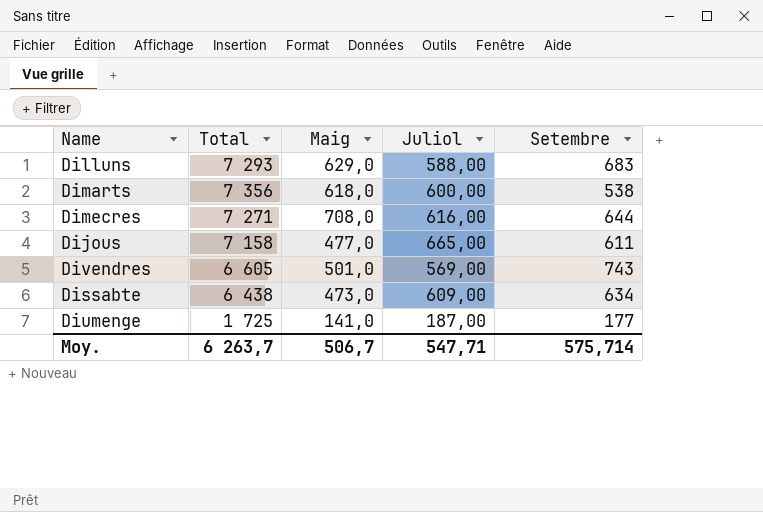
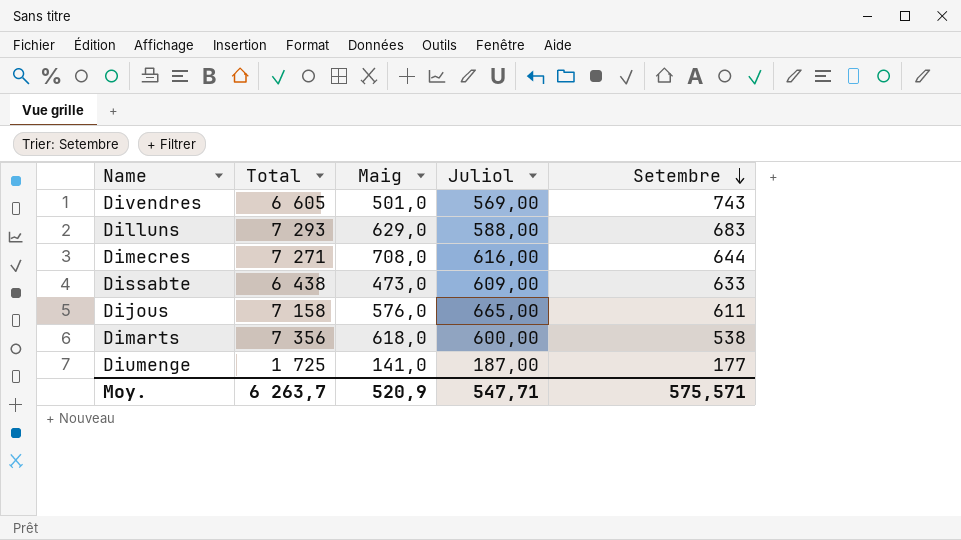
row order: none -> Setembre descending
Dissabte | Setembre: 634 -> 633
Dijous | Maig: 477,0 -> 576,0
Moy. | Maig: 506,7 -> 520,9
Moy. | Setembre: 575,714 -> 575,571

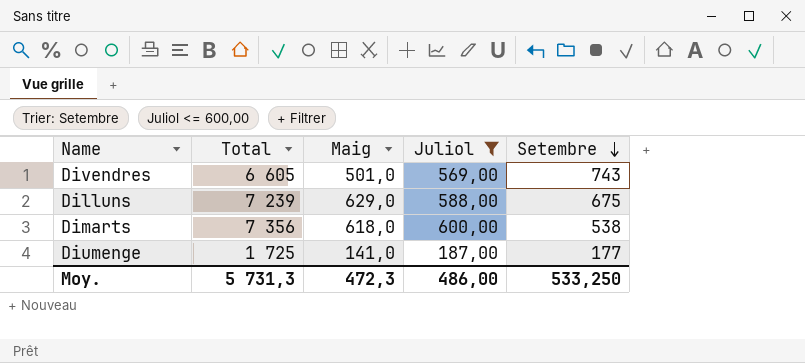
filter: none -> Juliol <= 600,00
Dilluns | Total: 7 293 -> 7 239
Dilluns | Setembre: 683 -> 675
Moy. | Total: 6 263,7 -> 5 731,3
Moy. | Maig: 520,9 -> 472,3
Moy. | Juliol: 547,71 -> 486,00
Moy. | Setembre: 575,571 -> 533,250

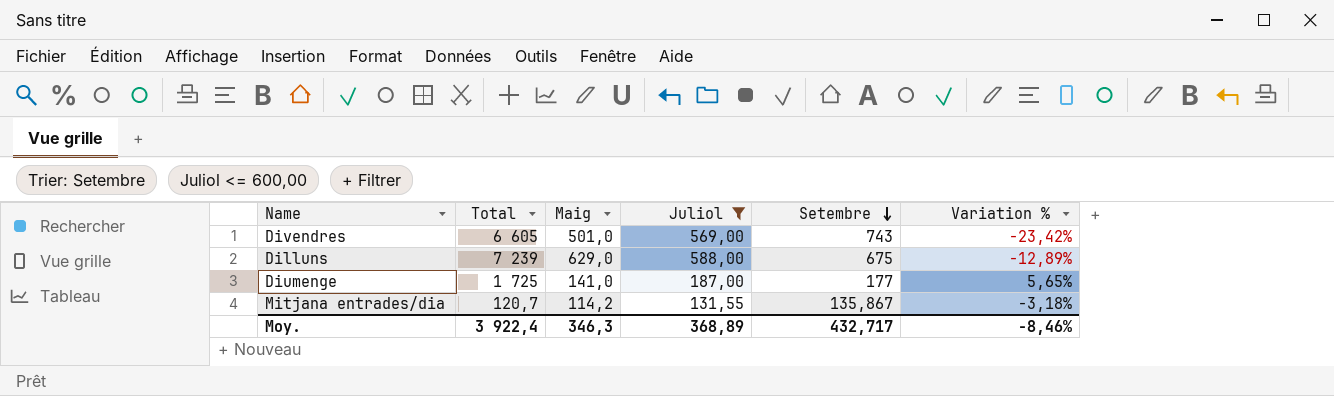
column Variation % | formula: none -> ([Juliol] - [Setembre]) / [Setembre]
row Dimarts: 7 356 | 618,0 | 600,00 | 538 -> none
row Mitjana entrades/dia: none -> 120,7 | 114,2 | 131,55 | 135,867 | -3,18%
Moy. | Total: 5 731,3 -> 3 922,4
Moy. | Maig: 472,3 -> 346,3
Moy. | Juliol: 486,00 -> 368,89
Moy. | Setembre: 533,250 -> 432,717

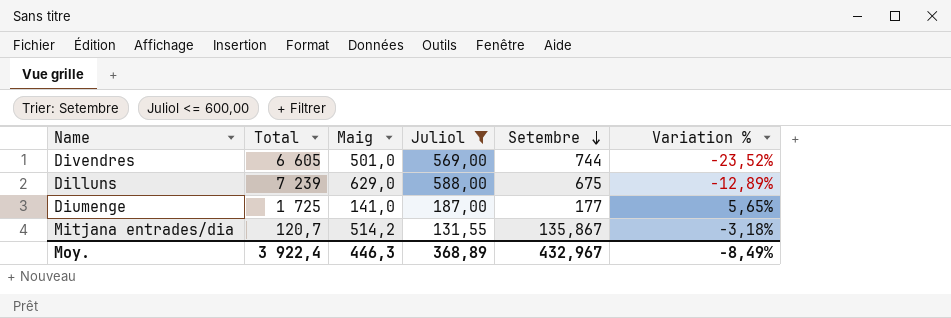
Divendres | Setembre: 743 -> 744
Divendres | Variation %: -23,42% -> -23,52%
Mitjana entrades/dia | Maig: 114,2 -> 514,2
Moy. | Maig: 346,3 -> 446,3
Moy. | Setembre: 432,717 -> 432,967
Moy. | Variation %: -8,46% -> -8,49%

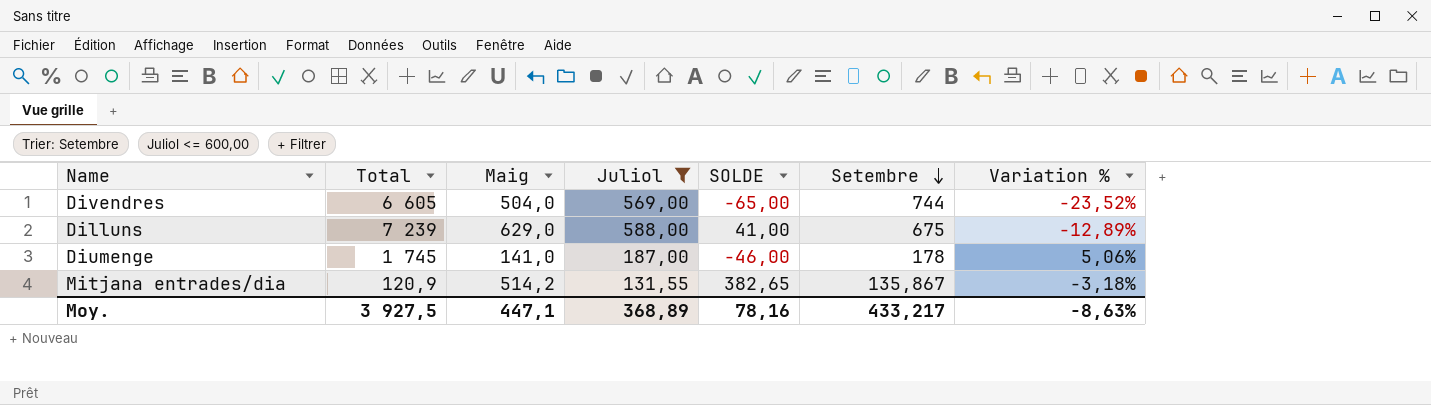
column SOLDE | formula: none -> [Maig] - [Juliol]
Divendres | Maig: 501,0 -> 504,0
Diumenge | Total: 1 725 -> 1 745
Diumenge | Setembre: 177 -> 178
Diumenge | Variation %: 5,65% -> 5,06%
Mitjana entrades/dia | Total: 120,7 -> 120,9
Moy. | Total: 3 922,4 -> 3 927,5
Moy. | Maig: 446,3 -> 447,1
Moy. | Setembre: 432,967 -> 433,217
Moy. | Variation %: -8,49% -> -8,63%

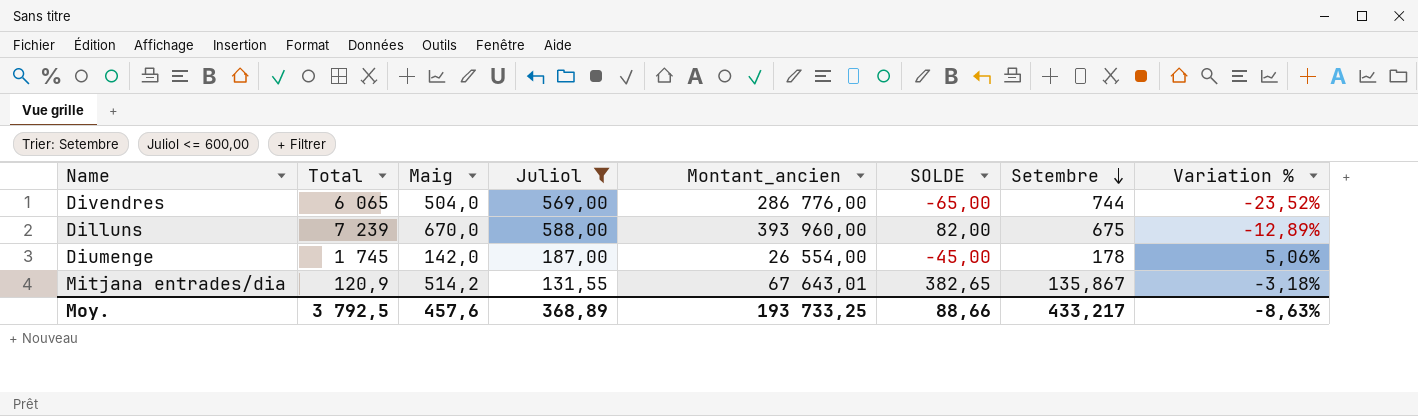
column Montant_ancien | formula: none -> [Maig] * [Juliol]
Divendres | Total: 6 605 -> 6 065
Dilluns | Maig: 629,0 -> 670,0
Dilluns | SOLDE: 41,00 -> 82,00
Diumenge | Maig: 141,0 -> 142,0
Diumenge | SOLDE: -46,00 -> -45,00
Moy. | Total: 3 927,5 -> 3 792,5
Moy. | Maig: 447,1 -> 457,6
Moy. | SOLDE: 78,16 -> 88,66

